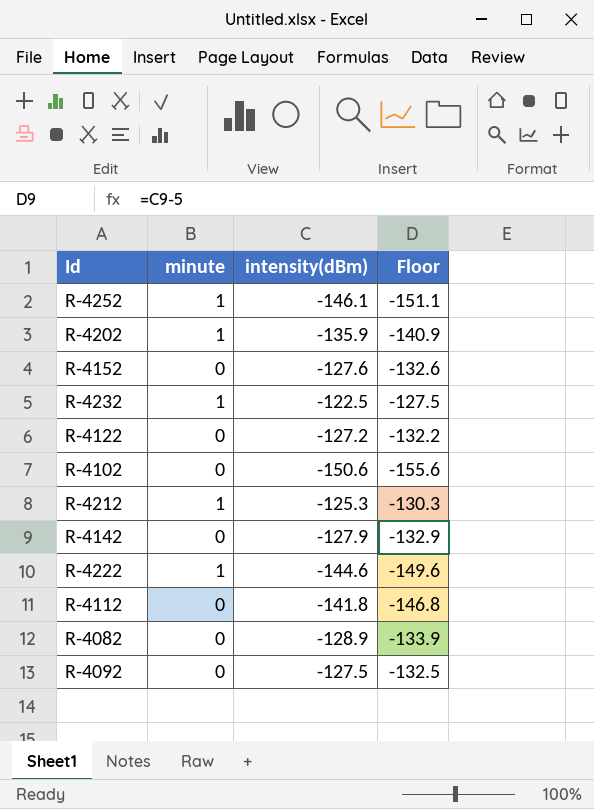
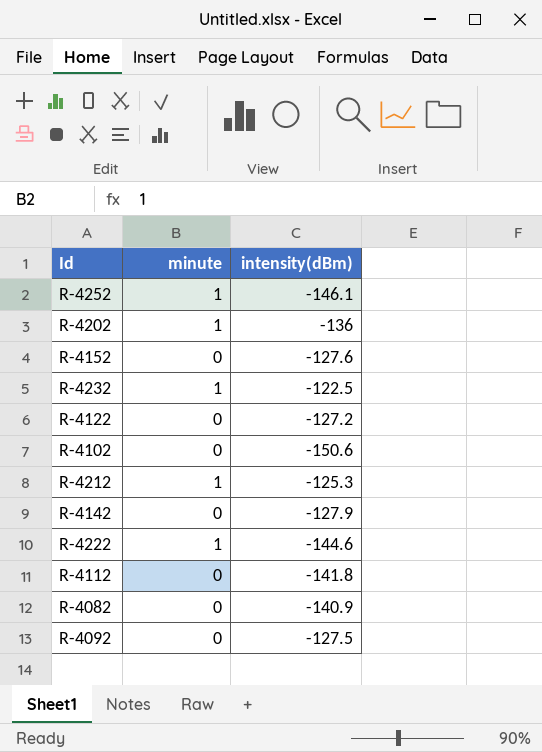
column Floor | formula: [intensity(dBm)] - 5 -> none
R-4202 | intensity(dBm): -135.9 -> -136
R-4082 | intensity(dBm): -128.9 -> -140.9

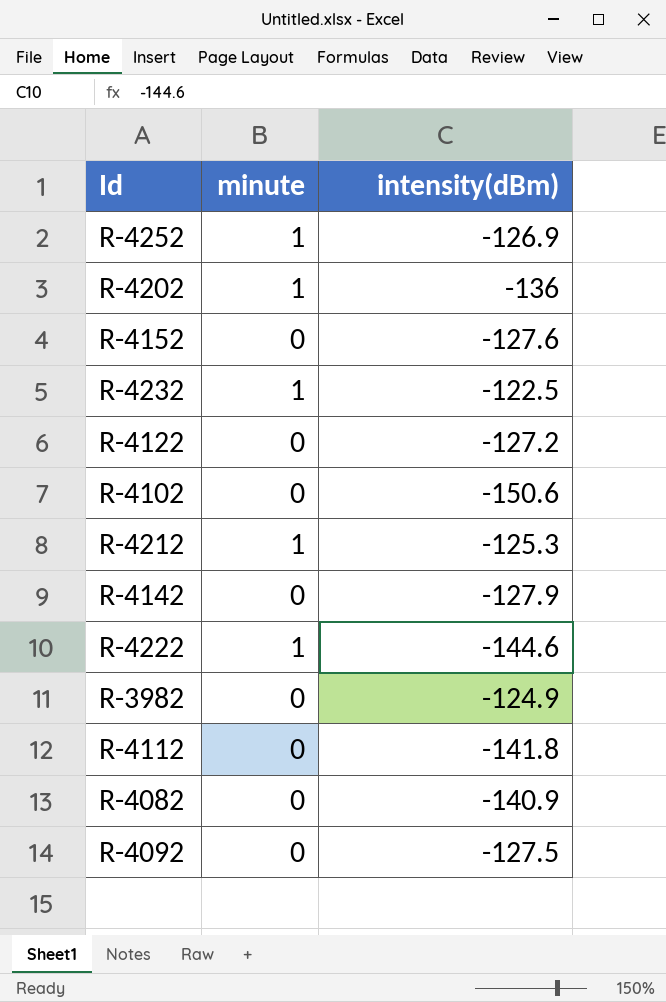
R-4252 | intensity(dBm): -146.1 -> -126.9
row R-3982: none -> 0 | -124.9

